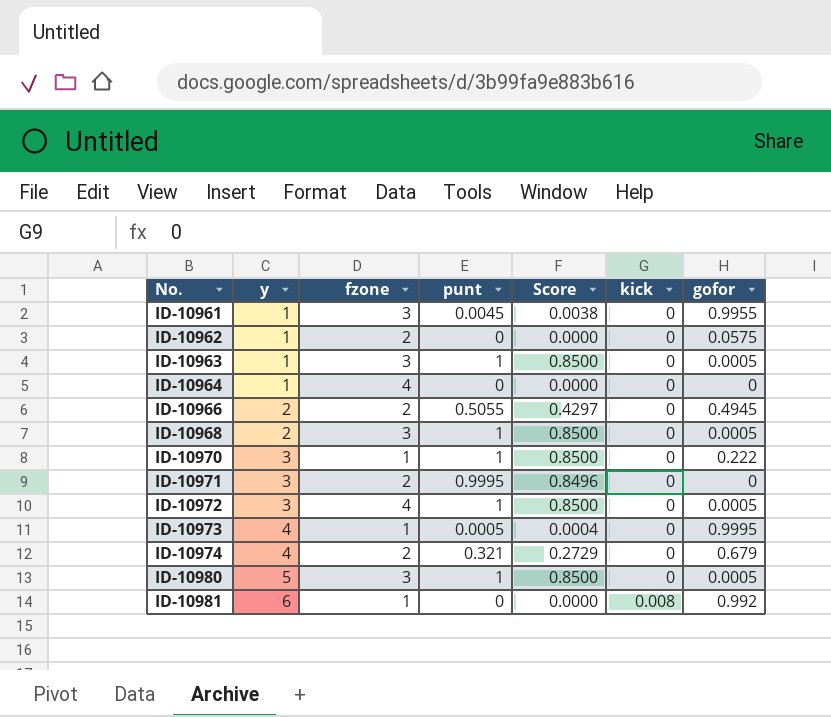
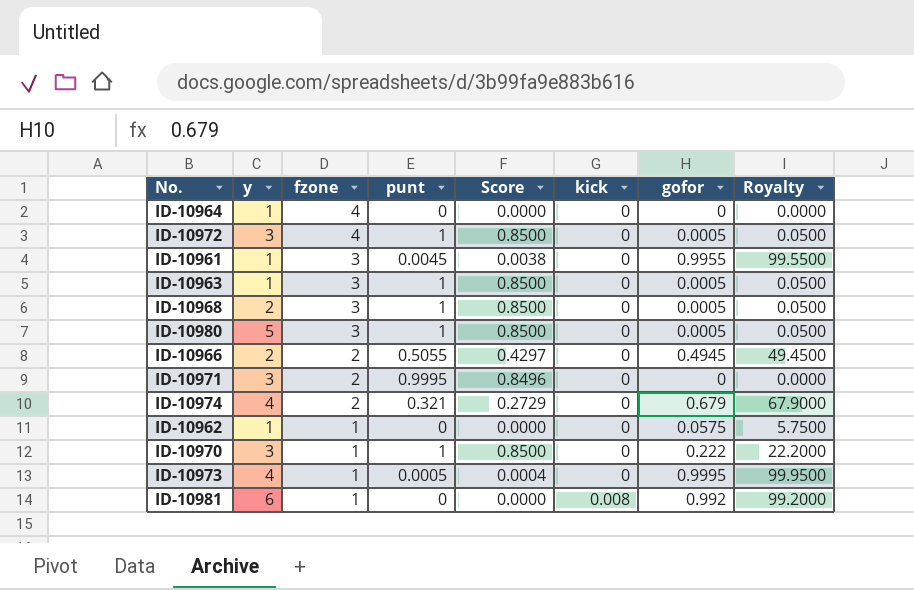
row order: No. ascending -> fzone descending
column Royalty | formula: none -> [gofor] * 100
ID-10962 | fzone: 2 -> 1

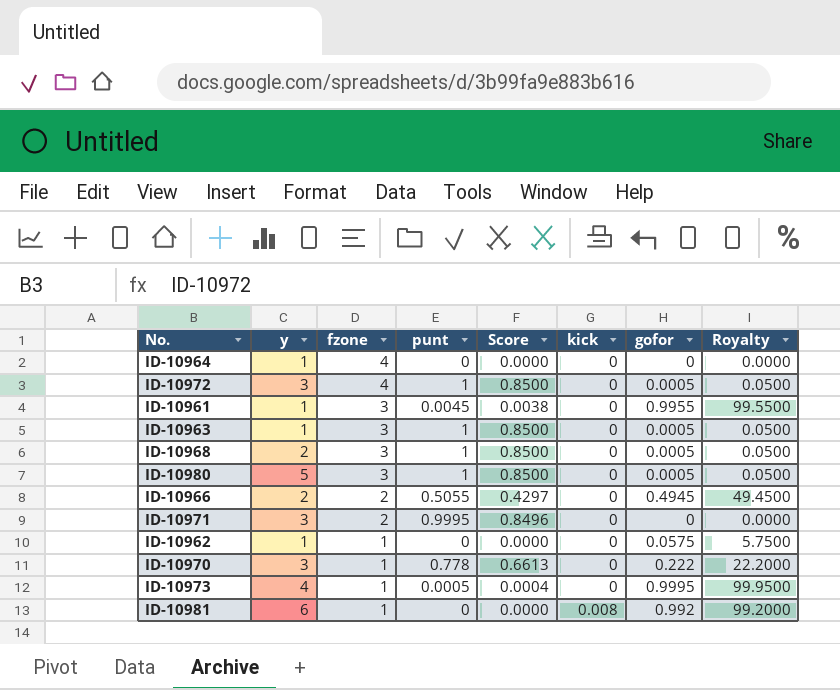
row ID-10974: 4 | 2 | 0.321 | 0.2729 | 0 | 0.679 | 67.9000 -> none
ID-10970 | punt: 1 -> 0.778
ID-10970 | Score: 0.8500 -> 0.6613

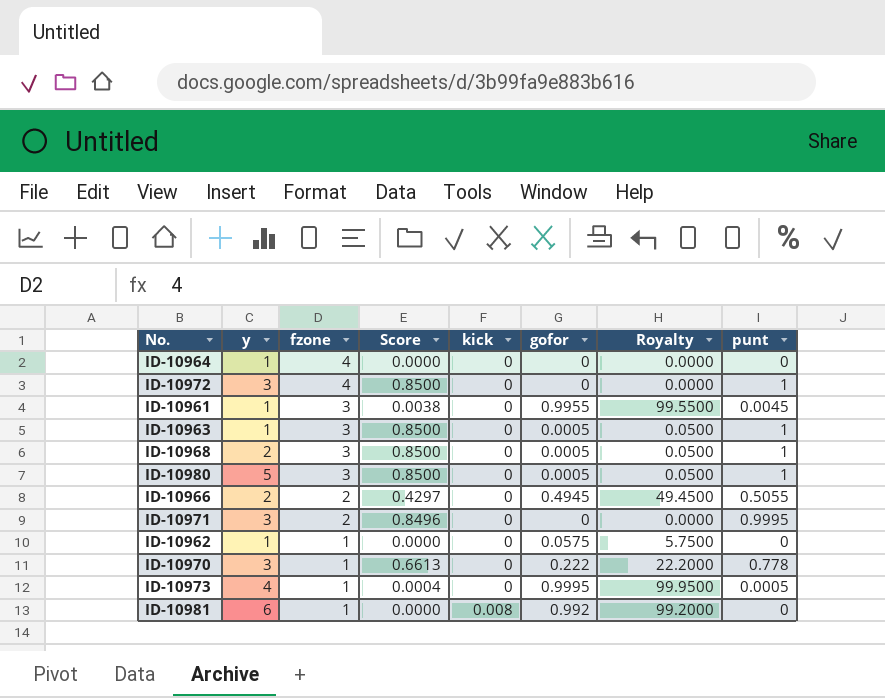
column punt | position: 4 -> 8
ID-10972 | gofor: 0.0005 -> 0
ID-10972 | Royalty: 0.0500 -> 0.0000

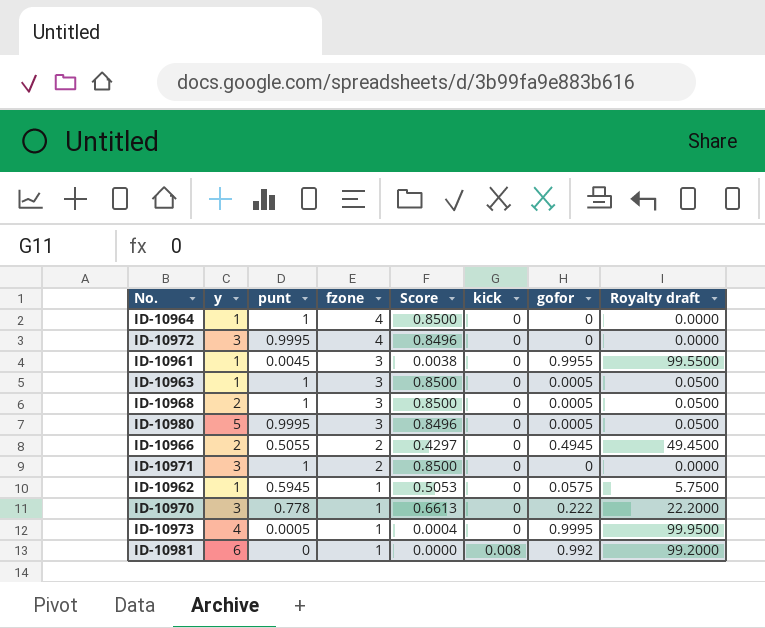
column punt | position: 8 -> 3
column name: Royalty -> Royalty draft
ID-10964 | punt: 0 -> 1
ID-10964 | Score: 0.0000 -> 0.8500
ID-10972 | punt: 1 -> 0.9995
ID-10972 | Score: 0.8500 -> 0.8496
ID-10980 | punt: 1 -> 0.9995
ID-10980 | Score: 0.8500 -> 0.8496
ID-10971 | punt: 0.9995 -> 1
ID-10971 | Score: 0.8496 -> 0.8500
ID-10962 | punt: 0 -> 0.5945
ID-10962 | Score: 0.0000 -> 0.5053

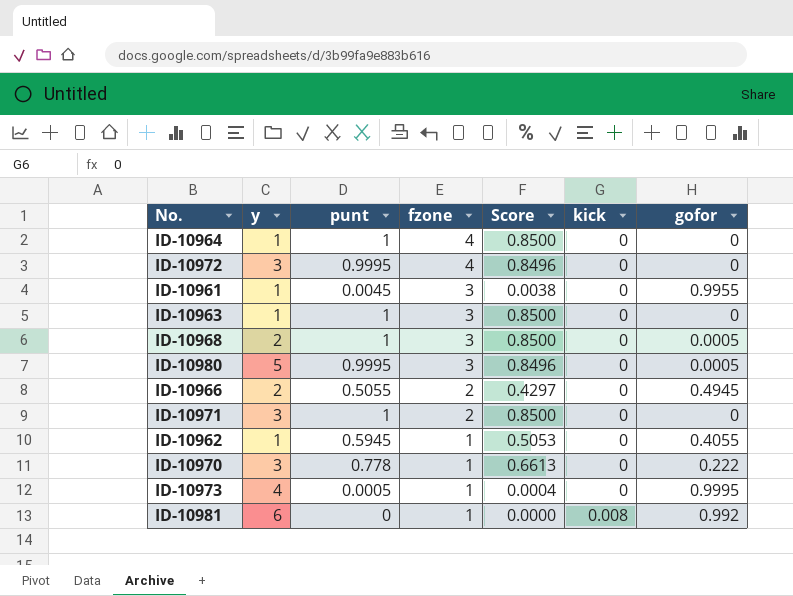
column Royalty draft | formula: [gofor] * 100 -> none
ID-10963 | gofor: 0.0005 -> 0
ID-10962 | gofor: 0.0575 -> 0.4055

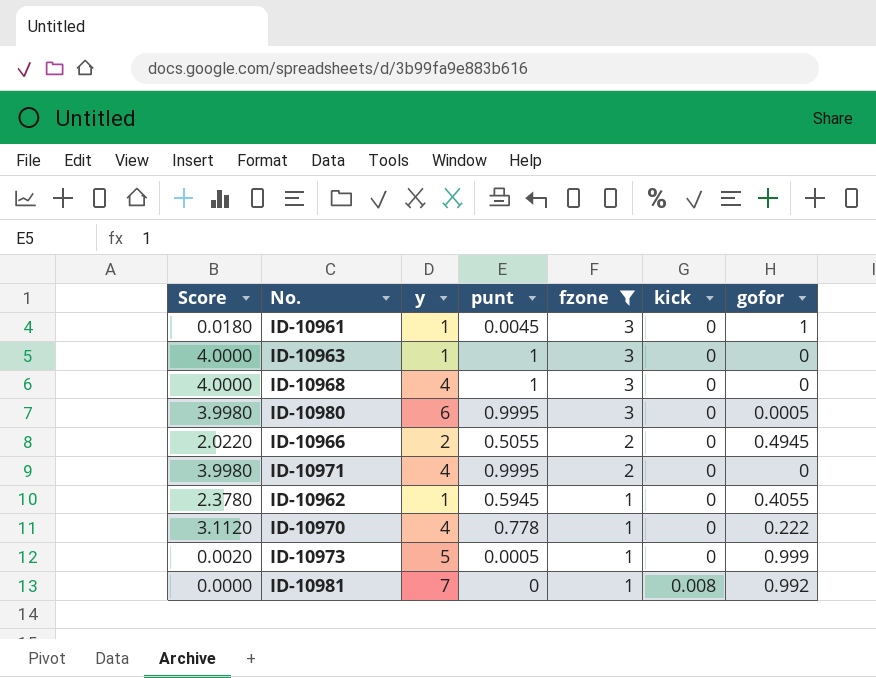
filter: none -> fzone != 4
column Score | formula: [punt] * 0.85 -> [punt] * 4
column Score | position: 5 -> 1
ID-10961 | gofor: 0.9955 -> 1
ID-10968 | y: 2 -> 4
ID-10968 | gofor: 0.0005 -> 0
ID-10980 | y: 5 -> 6
ID-10971 | y: 3 -> 4
ID-10971 | punt: 1 -> 0.9995
ID-10970 | y: 3 -> 4
ID-10973 | y: 4 -> 5
ID-10973 | gofor: 0.9995 -> 0.999
ID-10981 | y: 6 -> 7

